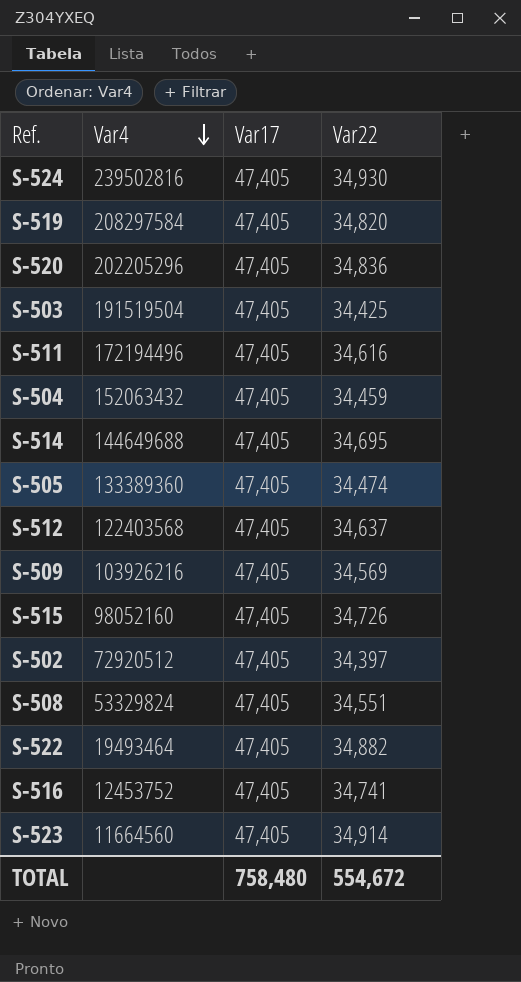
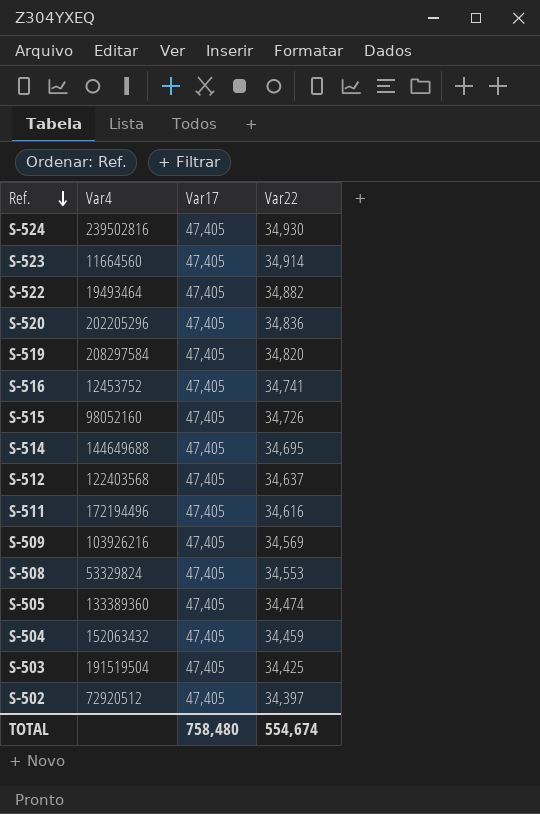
row order: Var4 descending -> Ref. descending
S-508 | Var22: 34,551 -> 34,553
TOTAL | Var22: 554,672 -> 554,674

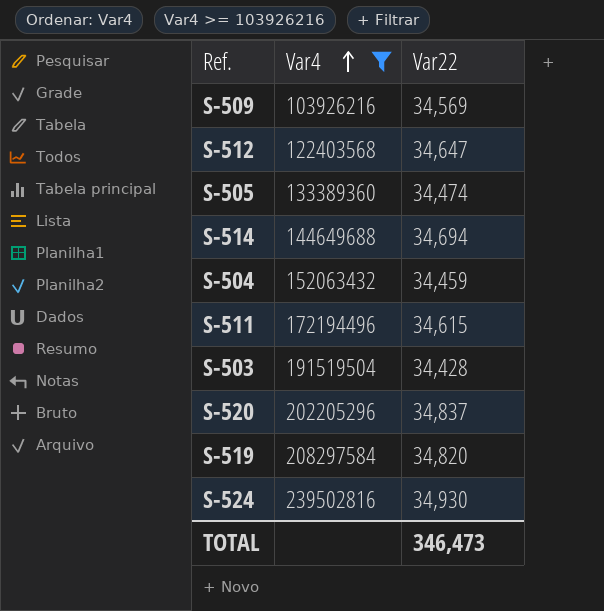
filter: none -> Var4 >= 103926216
row order: Ref. descending -> Var4 ascending
column Var17 | position: 3 -> none
S-512 | Var22: 34,637 -> 34,647
S-514 | Var22: 34,695 -> 34,694
S-511 | Var22: 34,616 -> 34,615
S-503 | Var22: 34,425 -> 34,428
S-520 | Var22: 34,836 -> 34,837
TOTAL | Var22: 554,674 -> 346,473

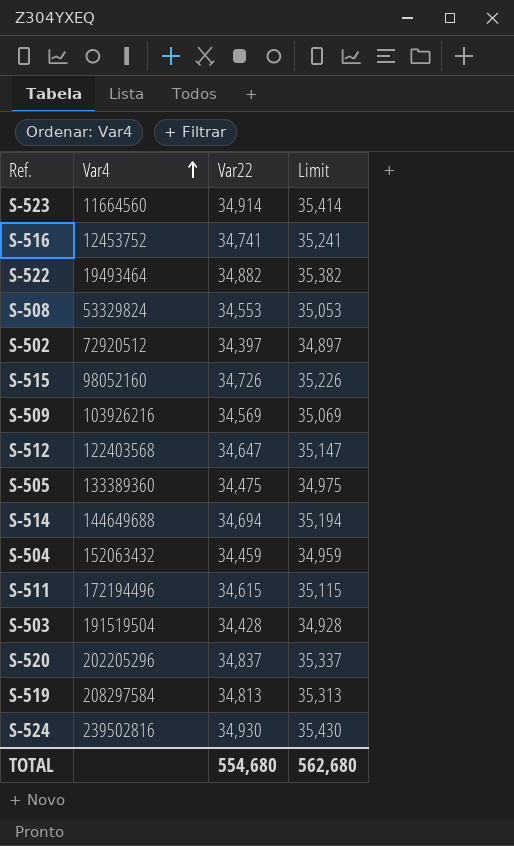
filter: Var4 >= 103926216 -> none
column Limit | formula: none -> [Var22] + 500
S-505 | Var22: 34,474 -> 34,475
S-519 | Var22: 34,820 -> 34,813
TOTAL | Var22: 346,473 -> 554,680

